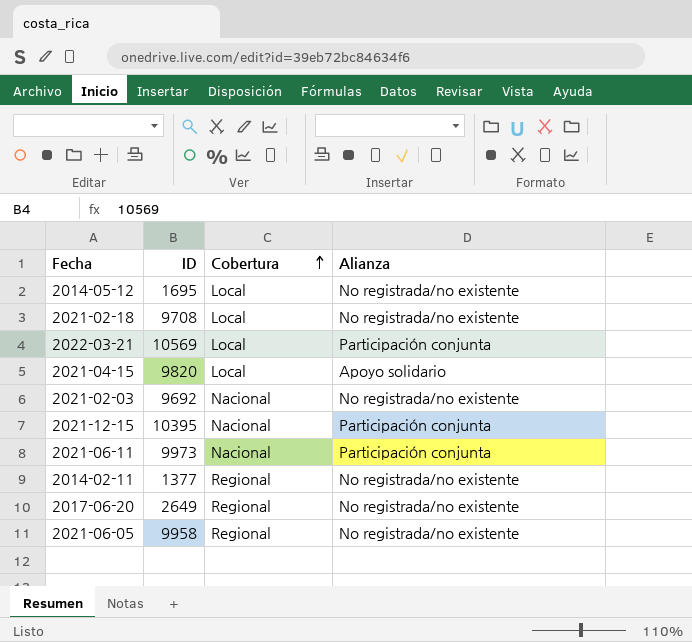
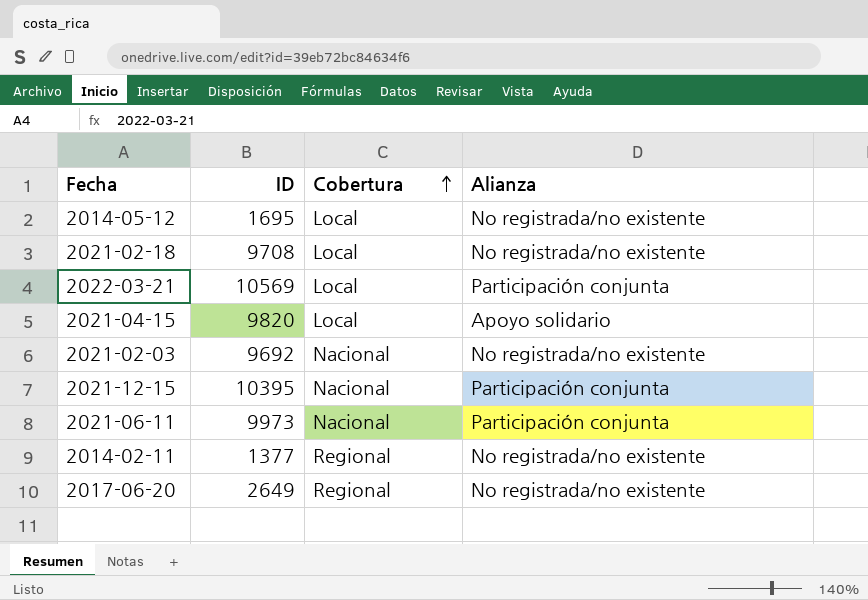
row 2021-06-05: 9958 | Regional | No registrada/no existente -> none

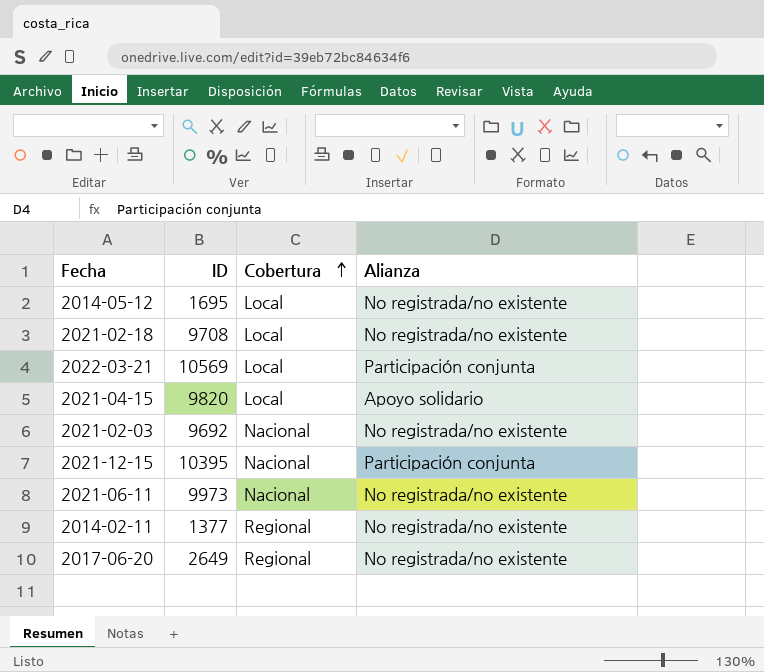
2021-06-11 | Alianza: Participación conjunta -> No registrada/no existente

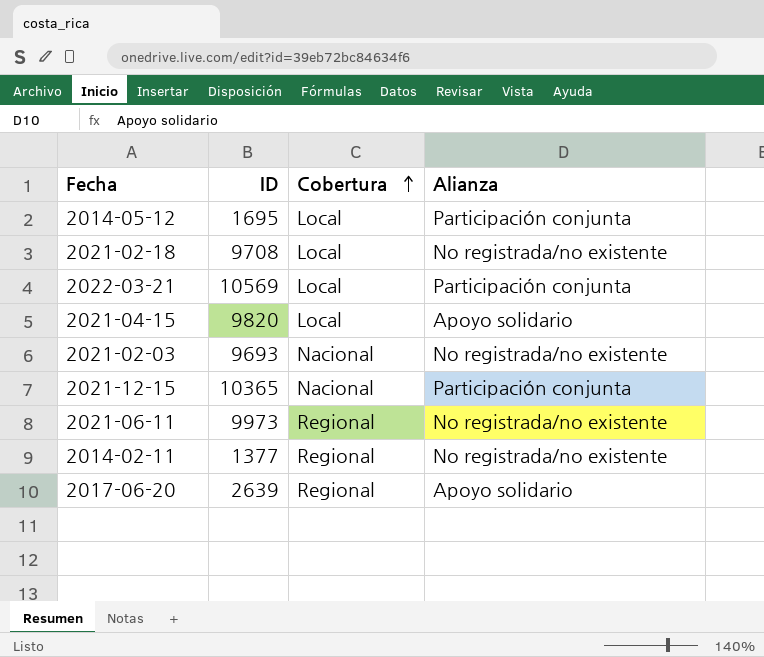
2014-05-12 | Alianza: No registrada/no existente -> Participación conjunta
2021-02-03 | ID: 9692 -> 9693
2021-12-15 | ID: 10395 -> 10365
2021-06-11 | Cobertura: Nacional -> Regional
2017-06-20 | ID: 2649 -> 2639
2017-06-20 | Alianza: No registrada/no existente -> Apoyo solidario

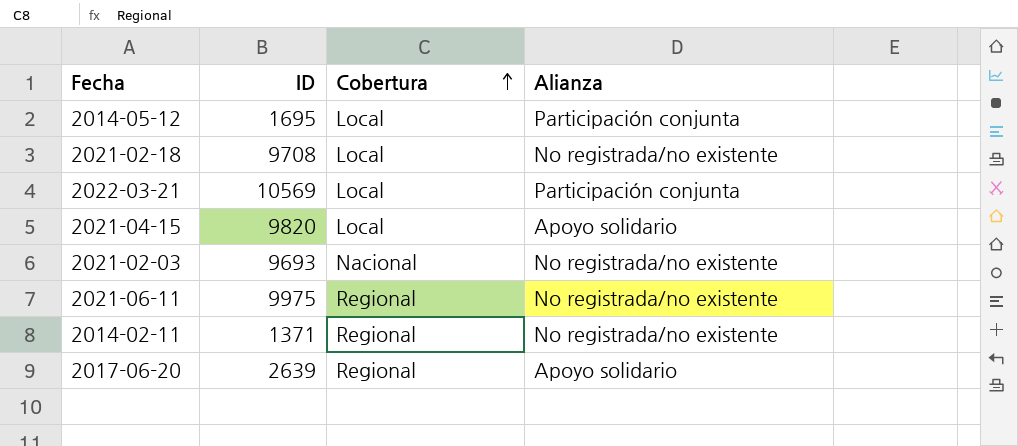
row 2021-12-15: 10365 | Nacional | Participación conjunta -> none
2021-06-11 | ID: 9973 -> 9975
2014-02-11 | ID: 1377 -> 1371

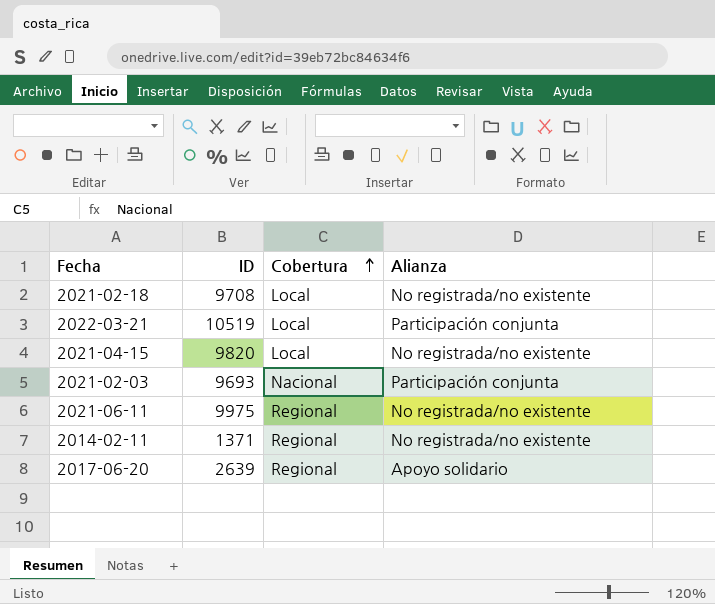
row 2014-05-12: 1695 | Local | Participación conjunta -> none
2022-03-21 | ID: 10569 -> 10519
2021-04-15 | Alianza: Apoyo solidario -> No registrada/no existente
2021-02-03 | Alianza: No registrada/no existente -> Participación conjunta

